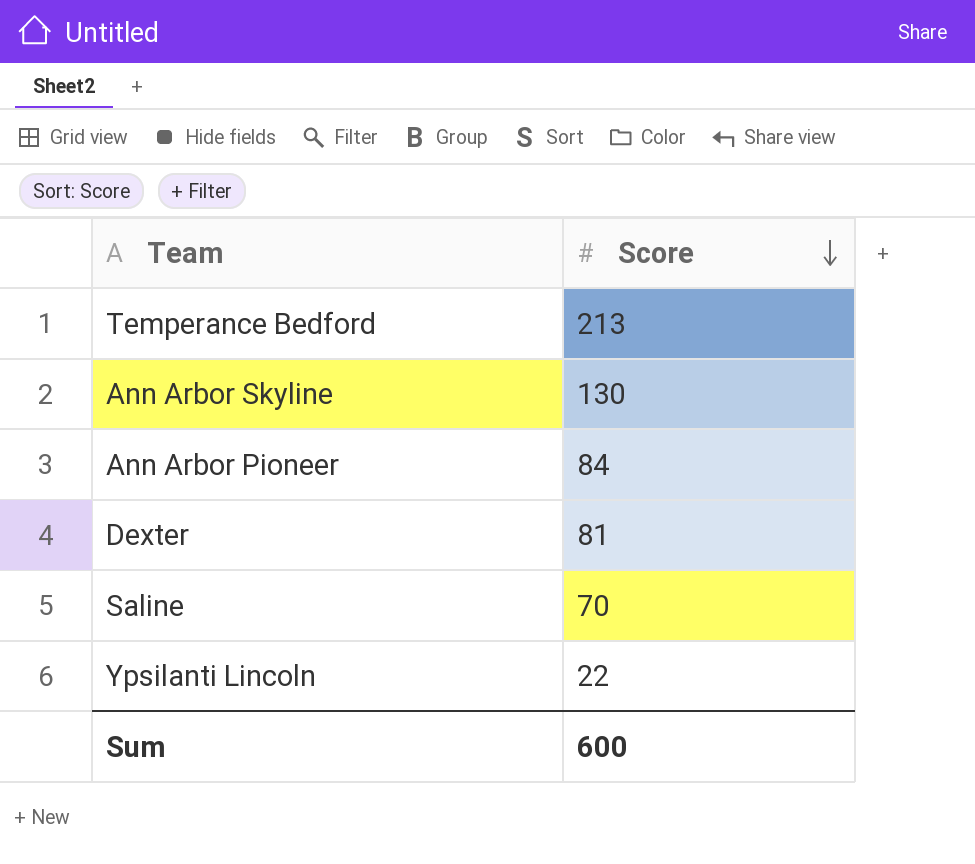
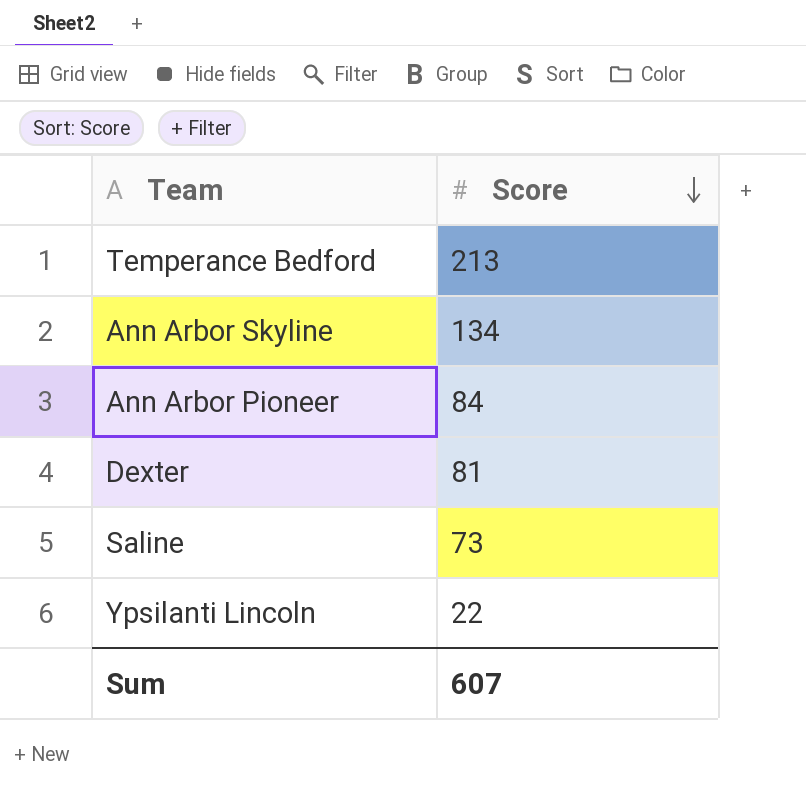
Ann Arbor Skyline | Score: 130 -> 134
Saline | Score: 70 -> 73
Sum | Score: 600 -> 607

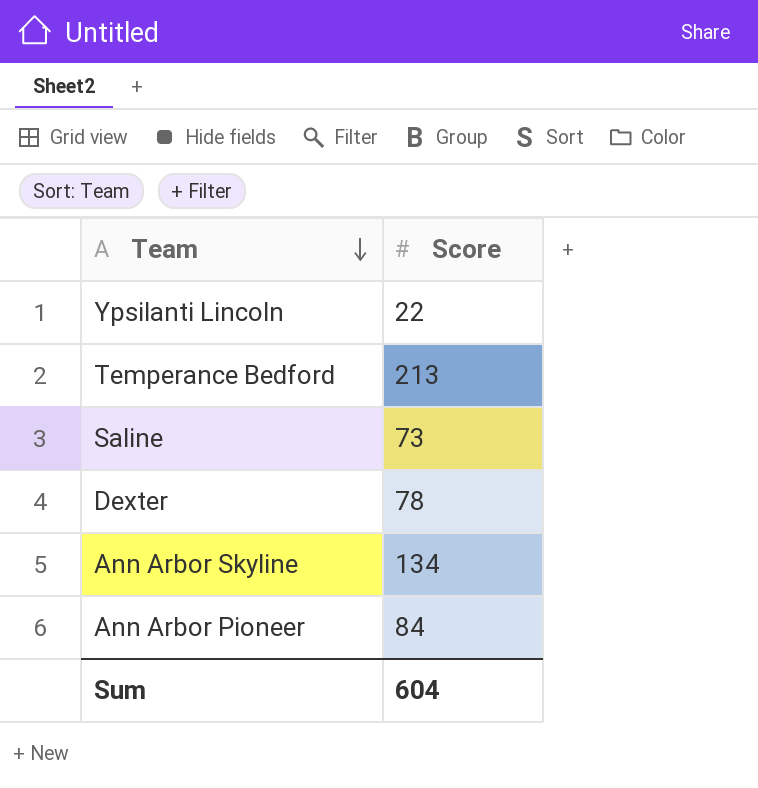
row order: Score descending -> Team descending
Dexter | Score: 81 -> 78
Sum | Score: 607 -> 604

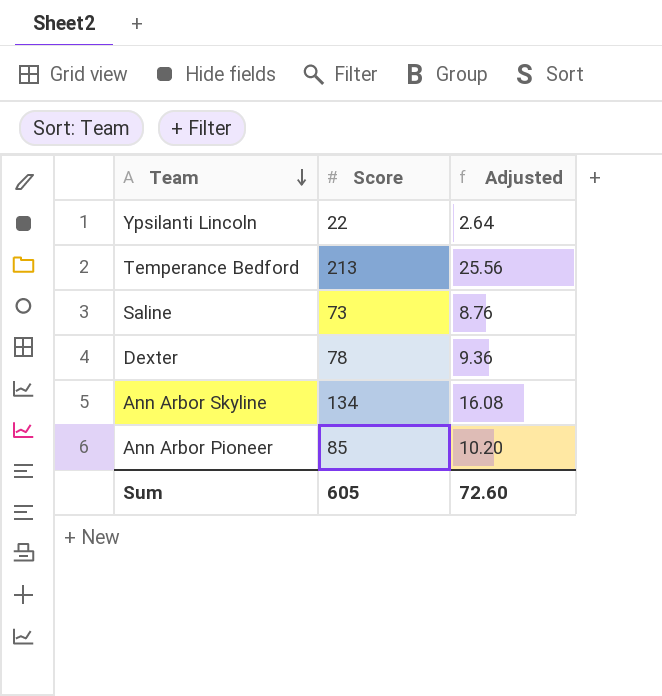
column Adjusted | formula: none -> [Score] * 0.12
Ann Arbor Pioneer | Score: 84 -> 85
Sum | Score: 604 -> 605

